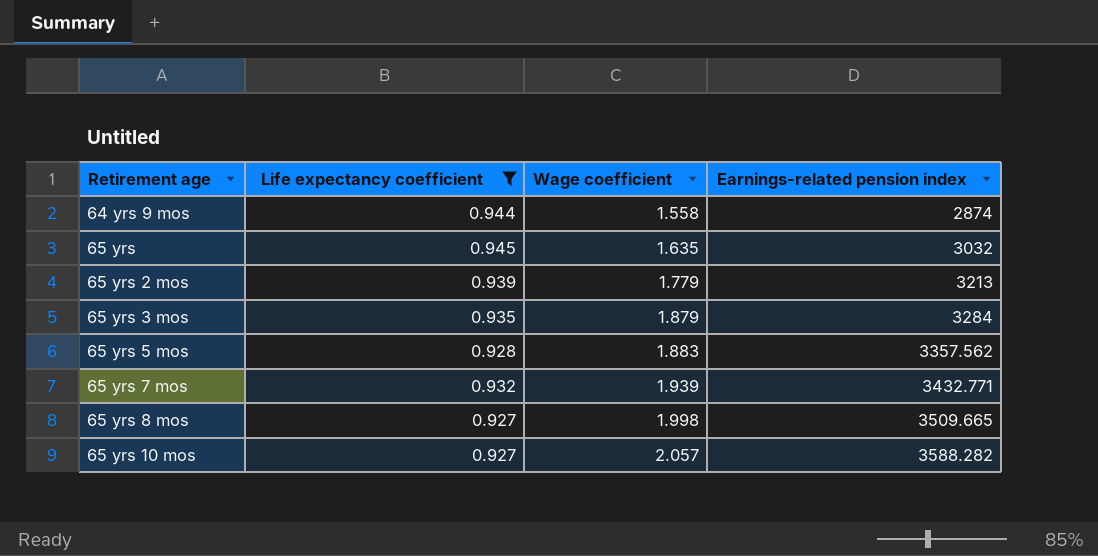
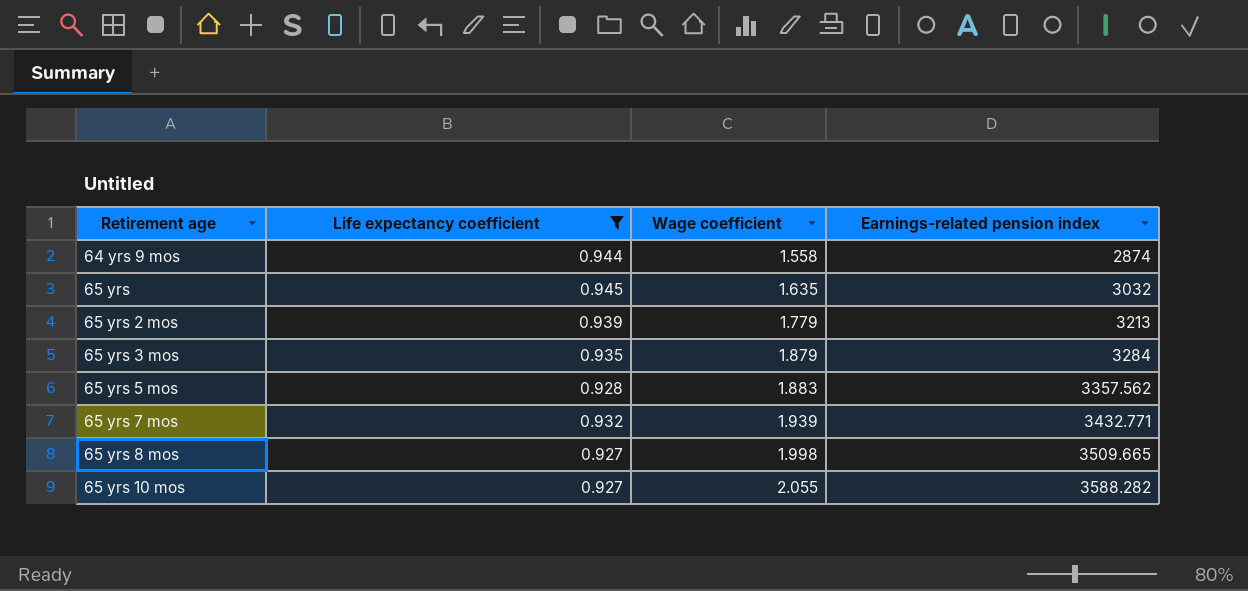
65 yrs 10 mos | Wage coefficient: 2.057 -> 2.055

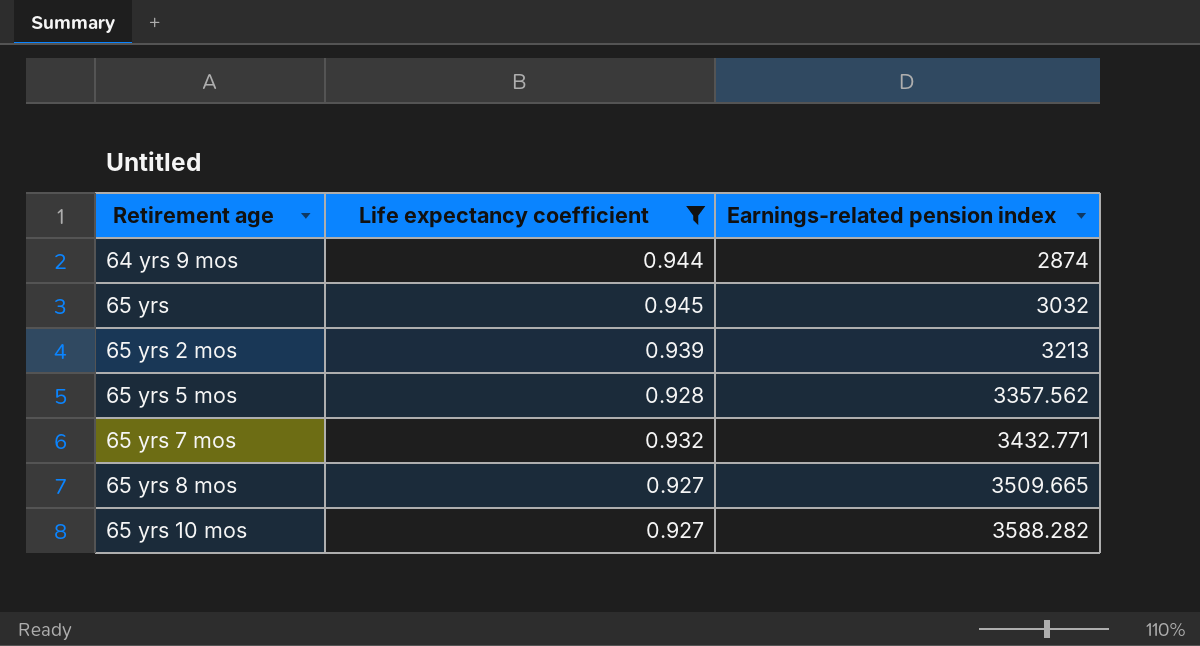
column Wage coefficient | position: 3 -> none
row 65 yrs 3 mos: 0.935 | 1.879 | 3284 -> none

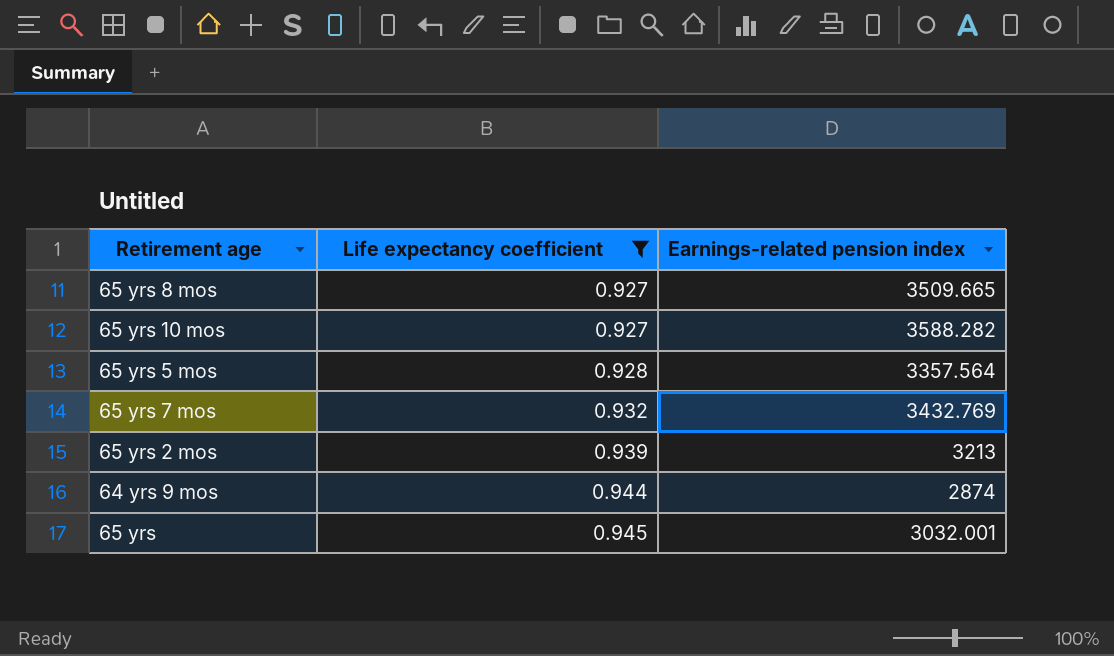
row order: Retirement age ascending -> Life expectancy coefficient ascending
65 yrs 5 mos | Earnings-related pension index: 3357.562 -> 3357.564
65 yrs 7 mos | Earnings-related pension index: 3432.771 -> 3432.769
65 yrs | Earnings-related pension index: 3032 -> 3032.001

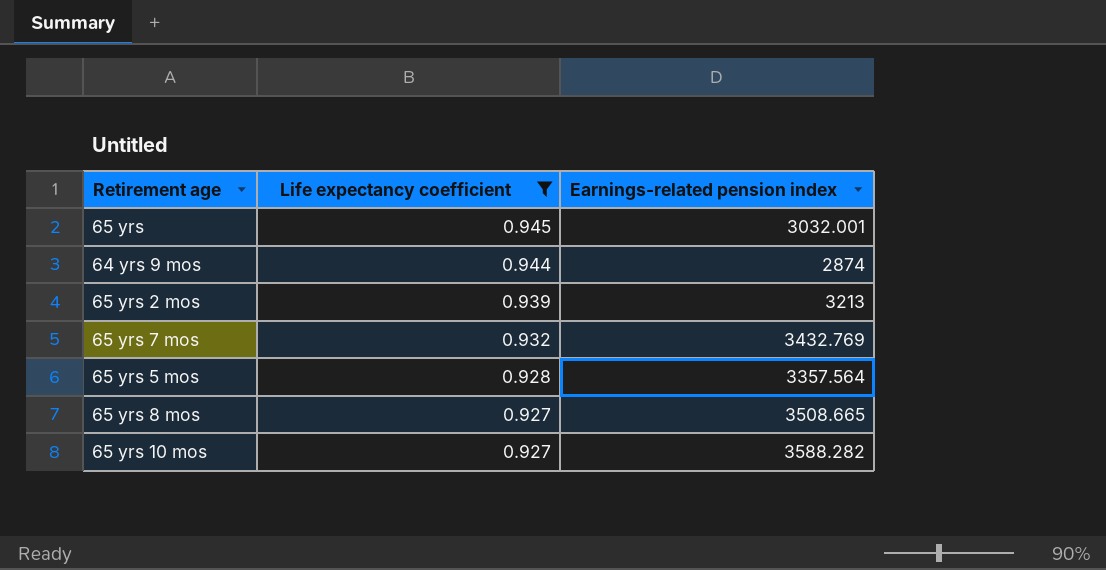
row order: Life expectancy coefficient ascending -> Life expectancy coefficient descending
65 yrs 8 mos | Earnings-related pension index: 3509.665 -> 3508.665

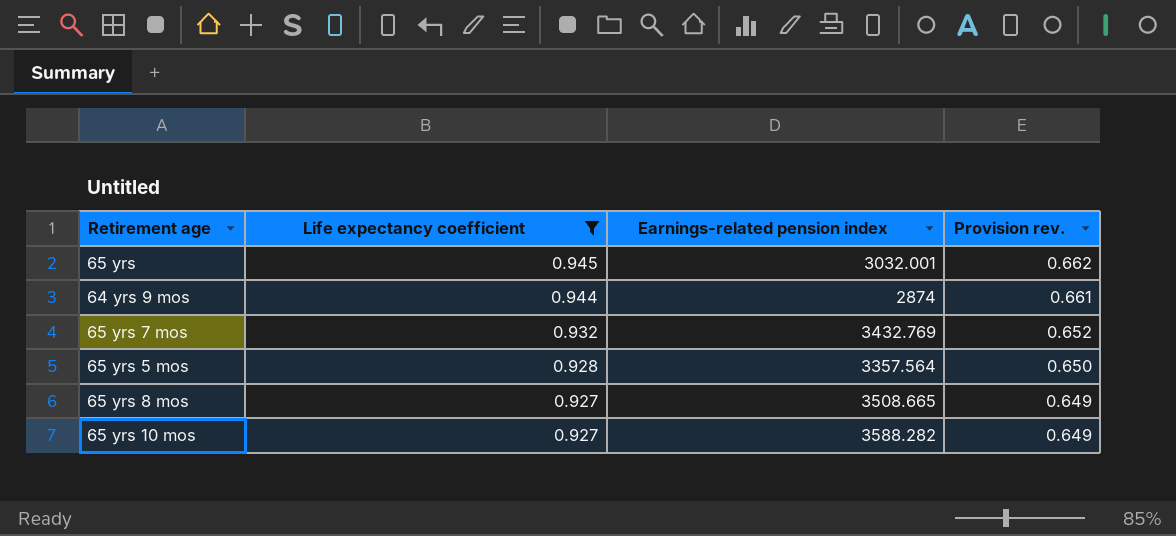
column Provision rev. | formula: none -> [Life expectancy coefficient] * 0.7
row 65 yrs 2 mos: 0.939 | 3213 -> none

